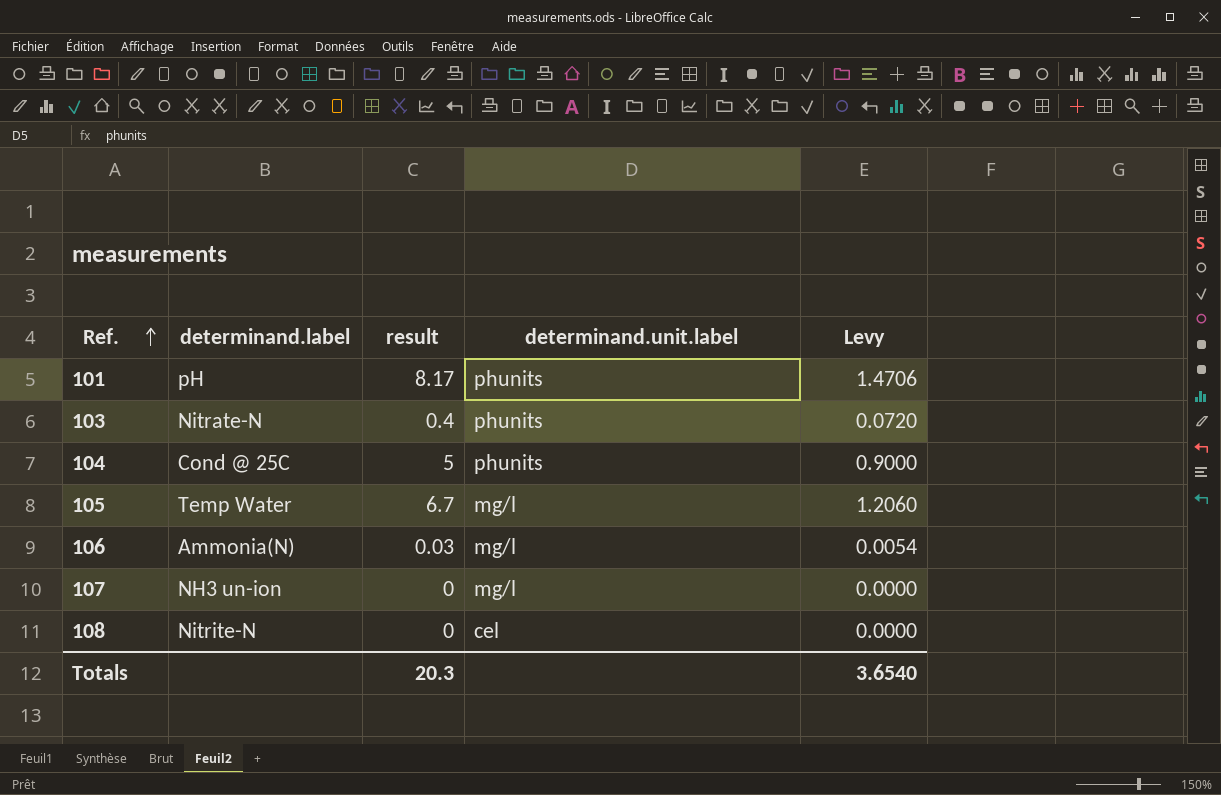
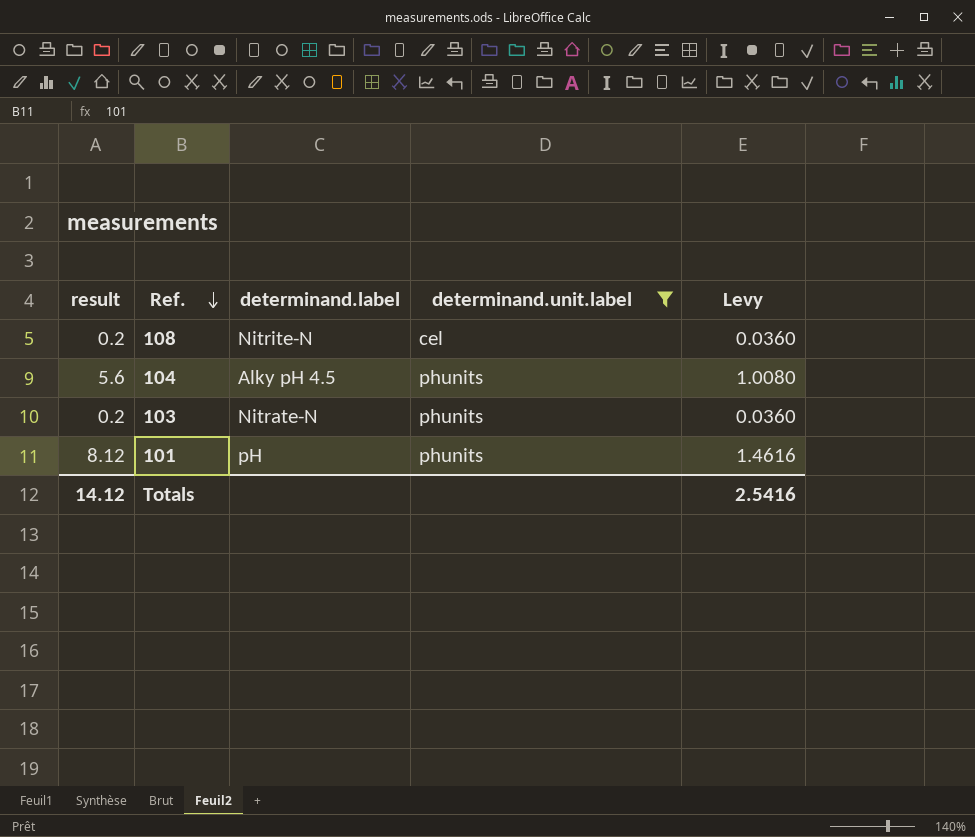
filter: none -> determinand.unit.label != mg/l
row order: Ref. ascending -> Ref. descending
column result | position: 3 -> 1
108 | result: 0 -> 0.2
108 | Levy: 0.0000 -> 0.0360
104 | result: 5 -> 5.6
104 | determinand.label: Cond @ 25C -> Alky pH 4.5
104 | Levy: 0.9000 -> 1.0080
103 | result: 0.4 -> 0.2
103 | Levy: 0.0720 -> 0.0360
101 | result: 8.17 -> 8.12
101 | Levy: 1.4706 -> 1.4616
Totals | result: 20.3 -> 14.12
Totals | Levy: 3.6540 -> 2.5416

